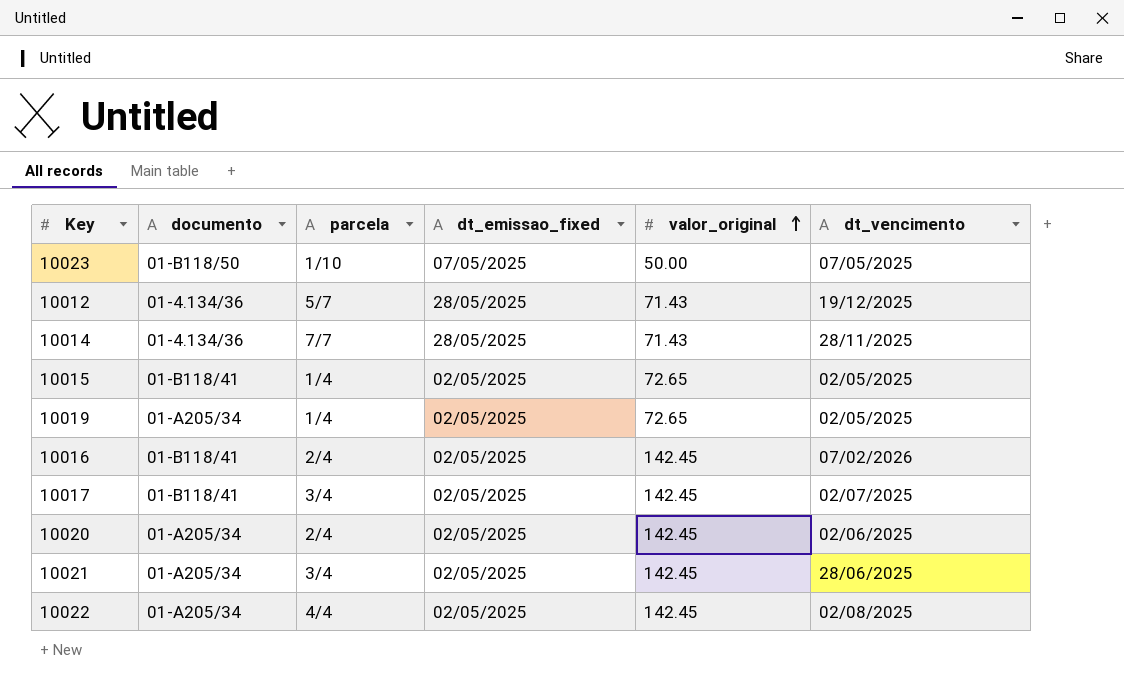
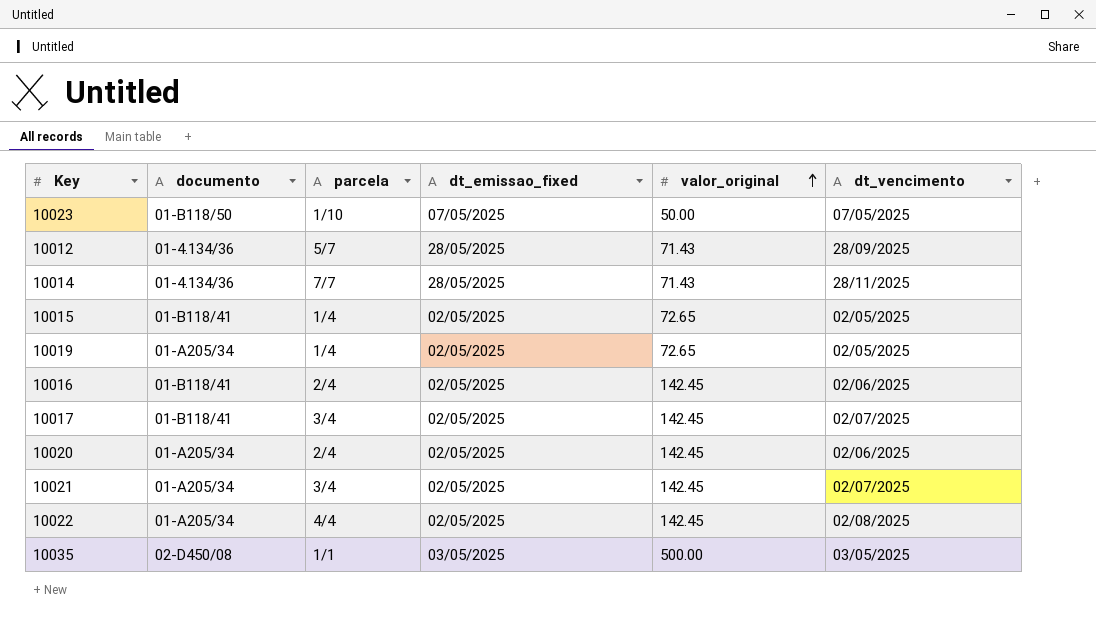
10012 | dt_vencimento: 19/12/2025 -> 28/09/2025
10016 | dt_vencimento: 07/02/2026 -> 02/06/2025
10021 | dt_vencimento: 28/06/2025 -> 02/07/2025
row 10035: none -> 02-D450/08 | 1/1 | 03/05/2025 | 500.00 | 03/05/2025

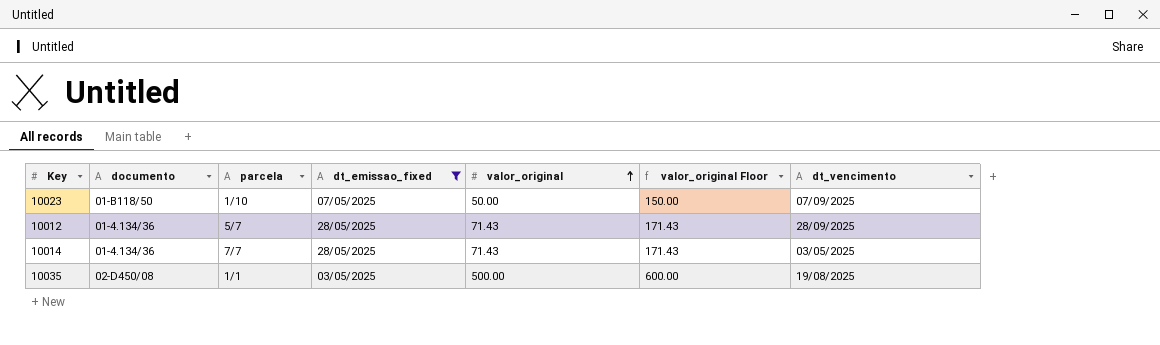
filter: none -> dt_emissao_fixed != 02/05/2025
column valor_original Floor | formula: none -> [valor_original] + 100
10023 | dt_vencimento: 07/05/2025 -> 07/09/2025
10014 | dt_vencimento: 28/11/2025 -> 03/05/2025
10035 | dt_vencimento: 03/05/2025 -> 19/08/2025

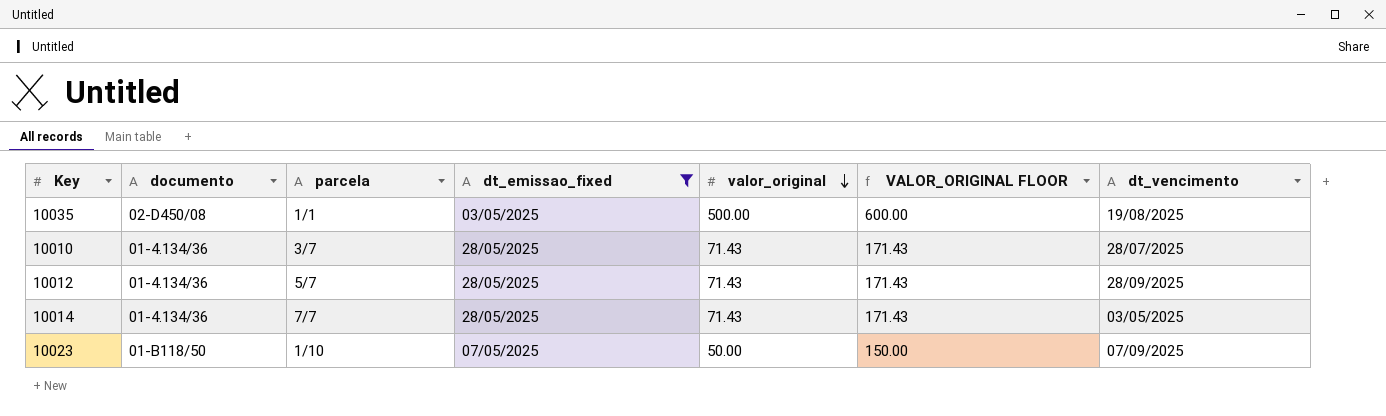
row order: valor_original ascending -> valor_original descending
column name: valor_original Floor -> VALOR_ORIGINAL FLOOR
row 10010: none -> 01-4.134/36 | 3/7 | 28/05/2025 | 71.43 | 171.43 | 28/07/2025

